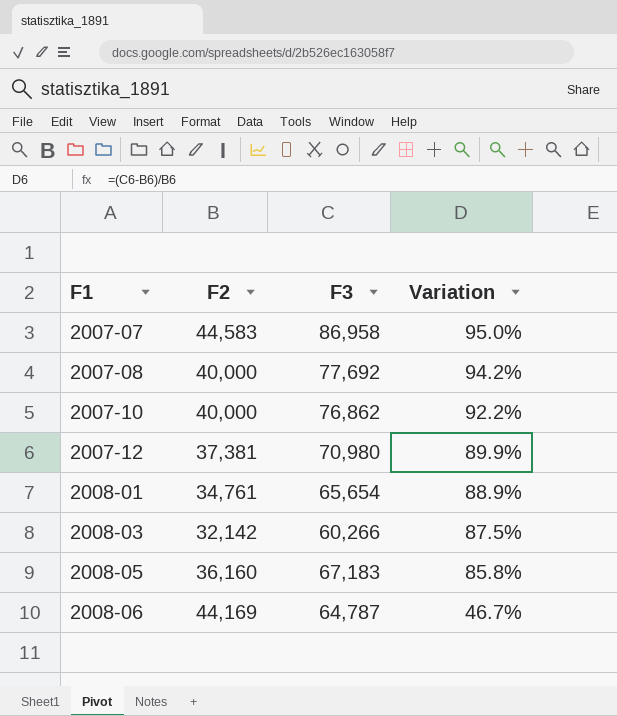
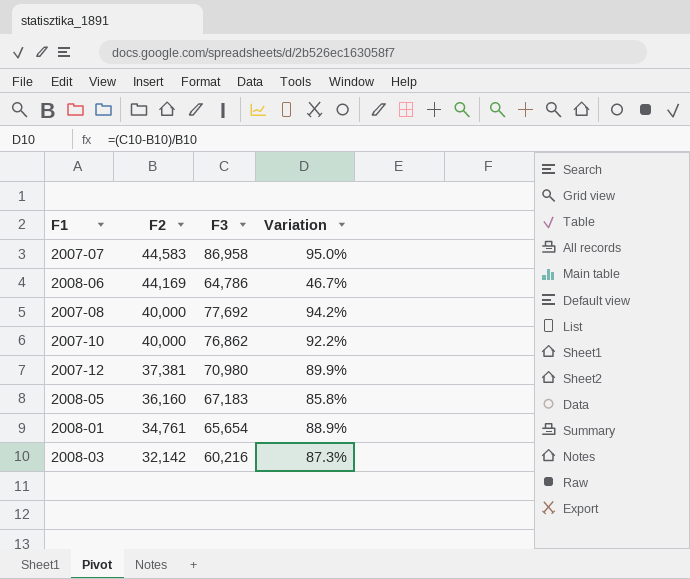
row order: F1 ascending -> F2 descending
2008-06 | F3: 64,787 -> 64,786
2008-03 | F3: 60,266 -> 60,216
2008-03 | Variation: 87.5% -> 87.3%

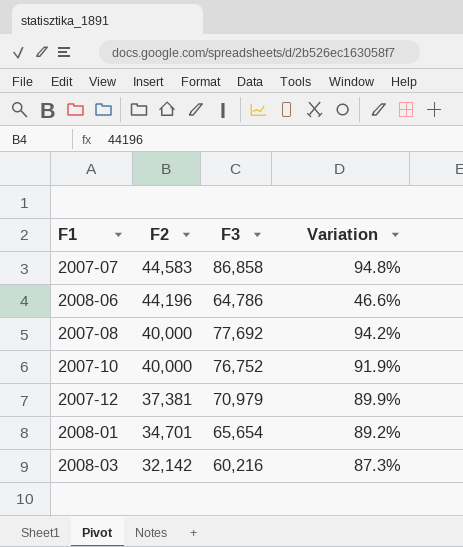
row 2008-05: 36,160 | 67,183 | 85.8% -> none
2007-07 | F3: 86,958 -> 86,858
2007-07 | Variation: 95.0% -> 94.8%
2008-06 | F2: 44,169 -> 44,196
2008-06 | Variation: 46.7% -> 46.6%
2007-10 | F3: 76,862 -> 76,752
2007-10 | Variation: 92.2% -> 91.9%
2007-12 | F3: 70,980 -> 70,979
2008-01 | F2: 34,761 -> 34,701
2008-01 | Variation: 88.9% -> 89.2%

